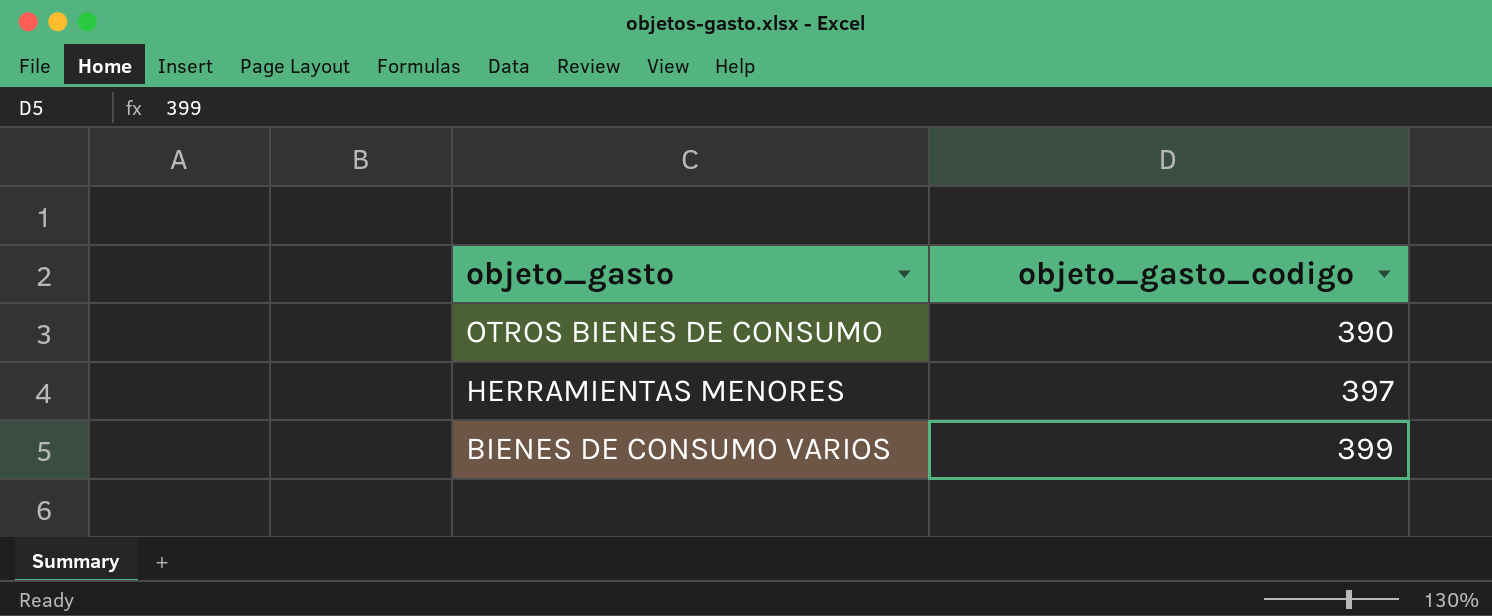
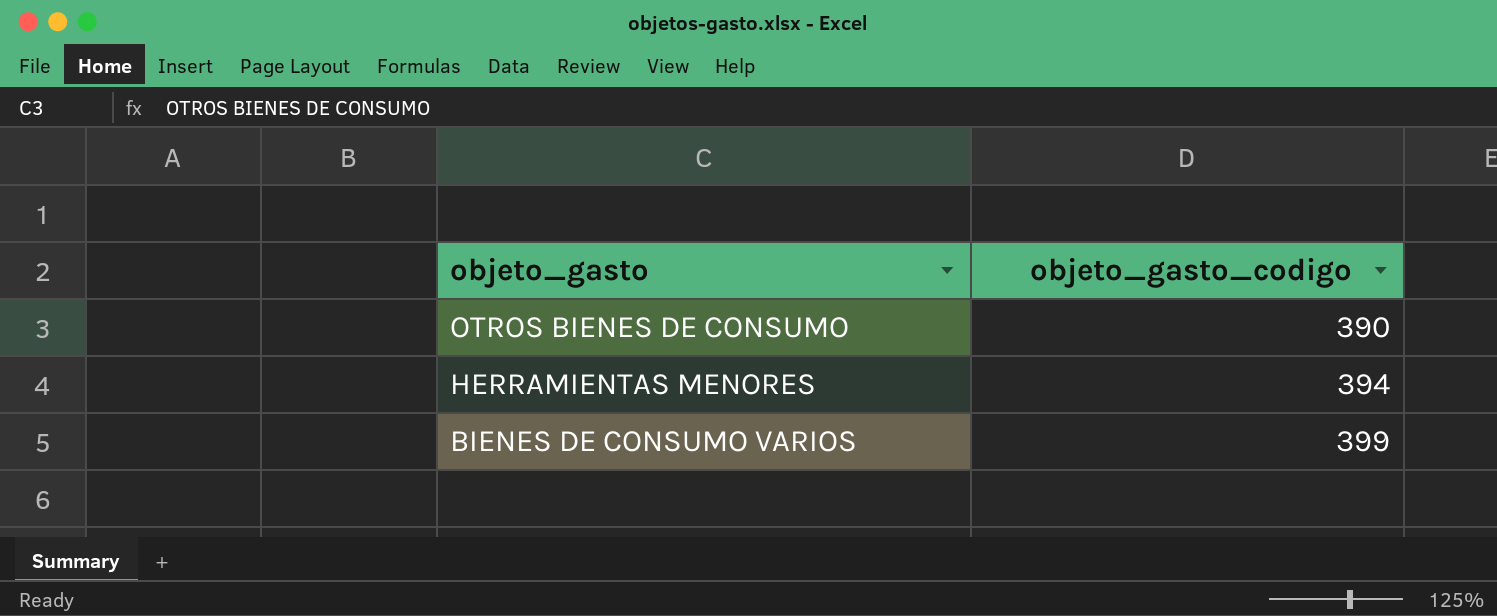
HERRAMIENTAS MENORES | objeto_gasto_codigo: 397 -> 394

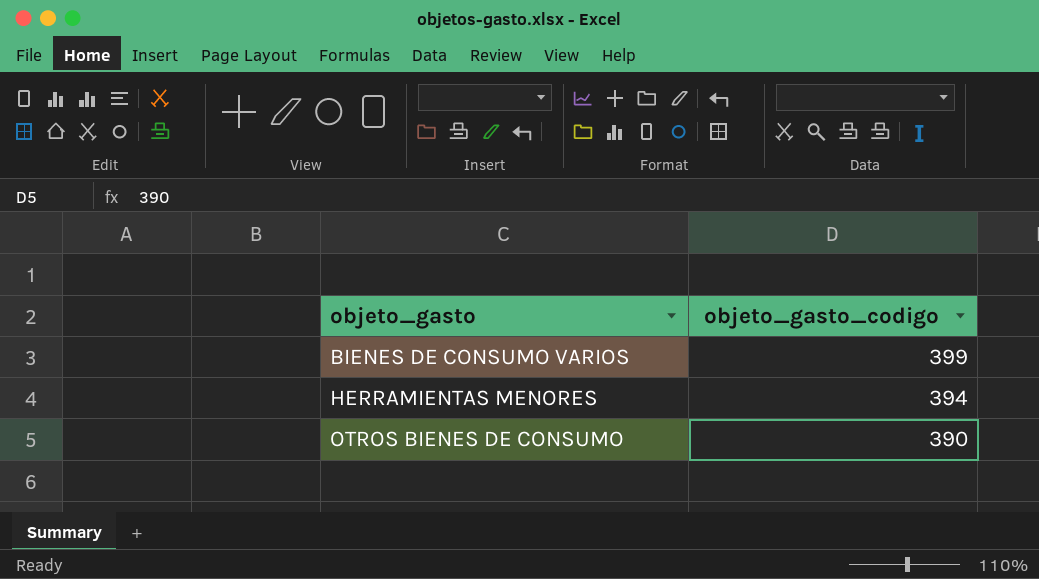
row order: objeto_gasto descending -> objeto_gasto ascending

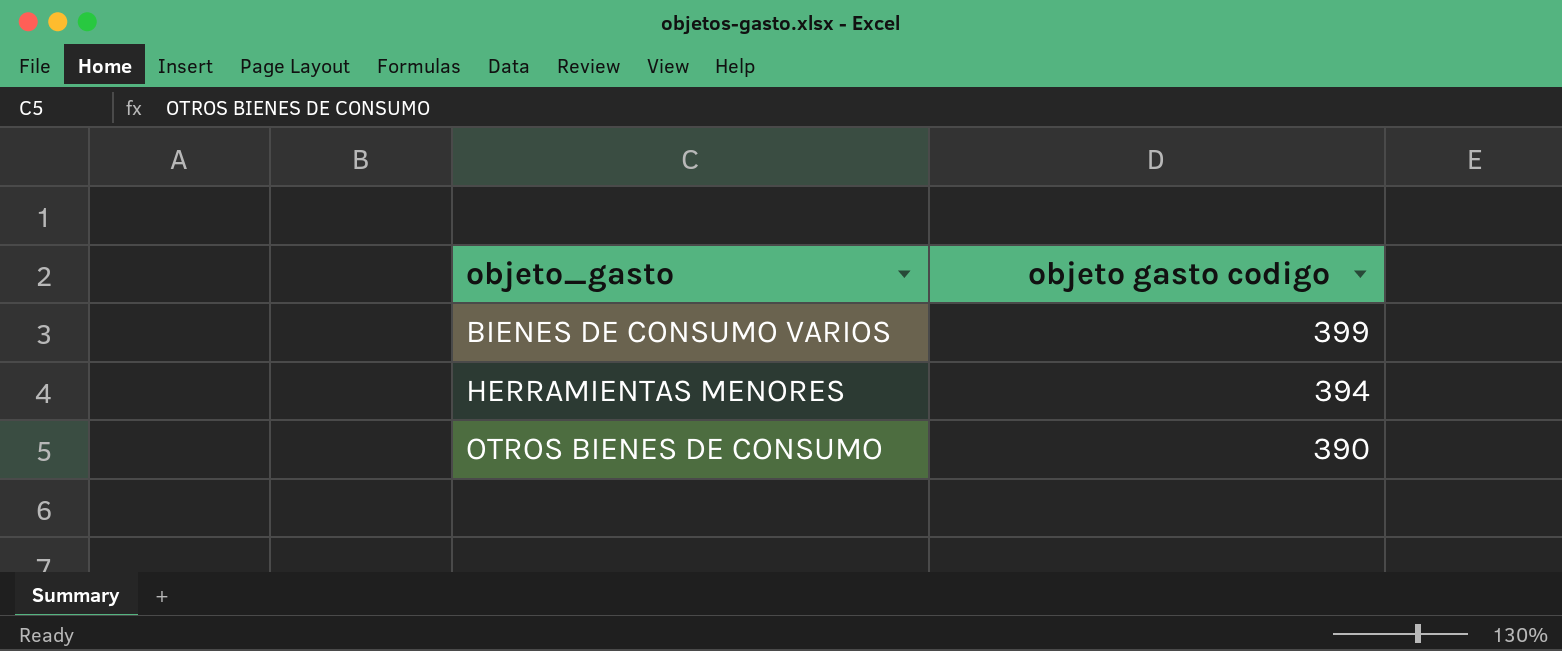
column name: objeto_gasto_codigo -> objeto gasto codigo

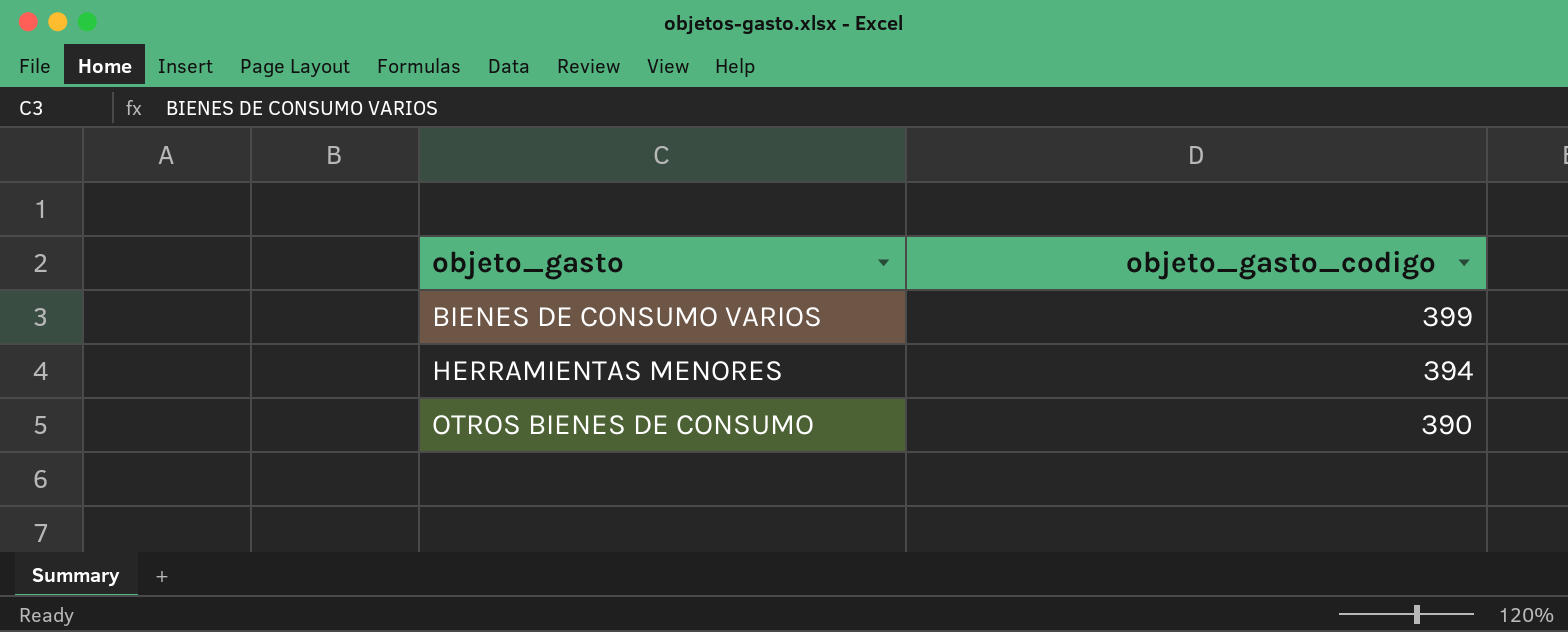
column name: objeto gasto codigo -> objeto_gasto_codigo

